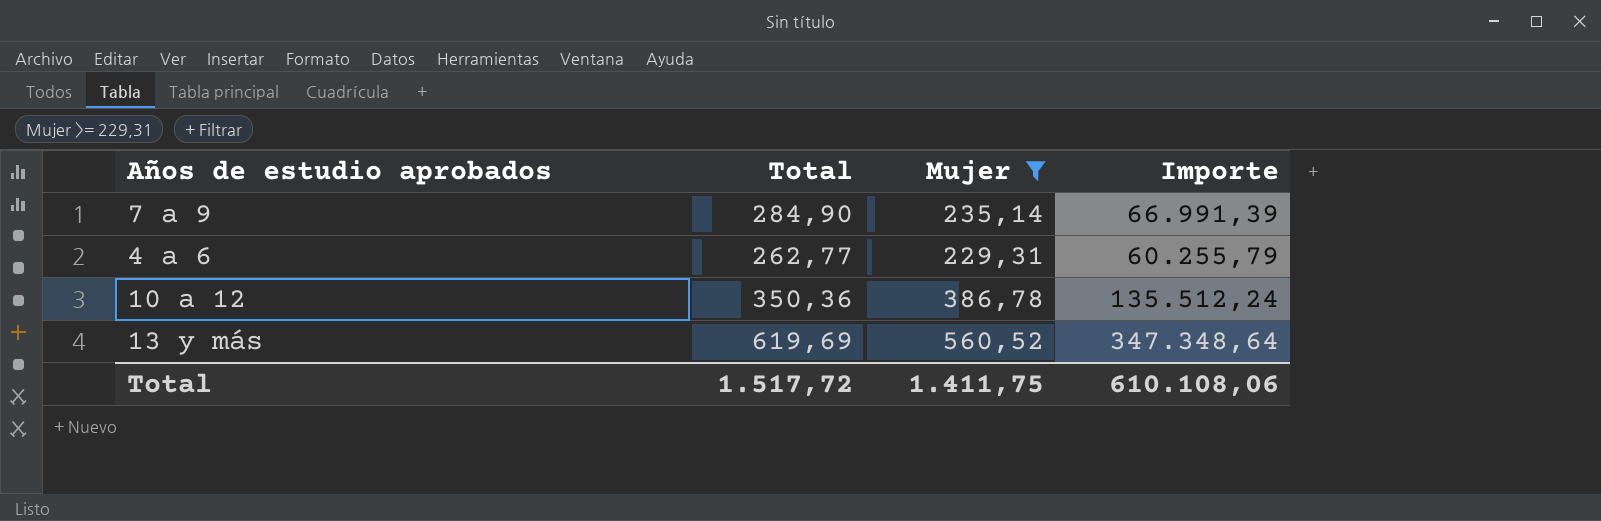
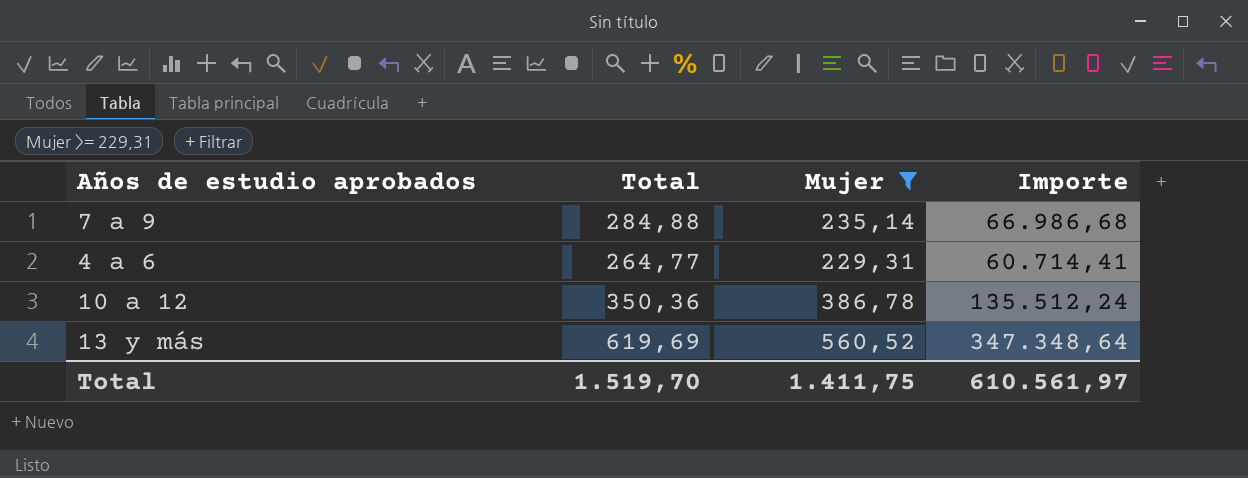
7 a 9 | Total: 284,90 -> 284,88
7 a 9 | Importe: 66.991,39 -> 66.986,68
4 a 6 | Total: 262,77 -> 264,77
4 a 6 | Importe: 60.255,79 -> 60.714,41
Total | Total: 1.517,72 -> 1.519,70
Total | Importe: 610.108,06 -> 610.561,97

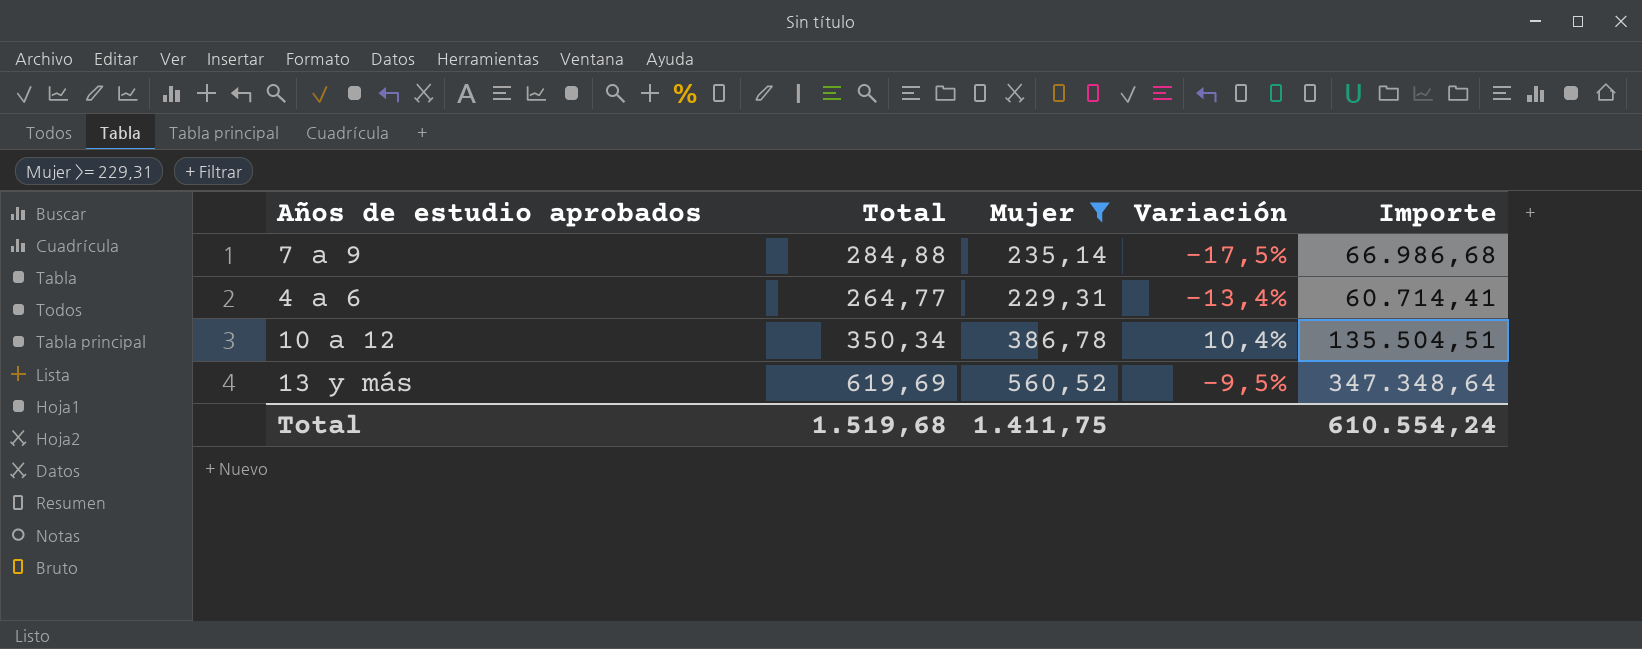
column Variación | formula: none -> ([Mujer] - [Total]) / [Total]
10 a 12 | Total: 350,36 -> 350,34
10 a 12 | Importe: 135.512,24 -> 135.504,51
Total | Total: 1.519,70 -> 1.519,68
Total | Importe: 610.561,97 -> 610.554,24

